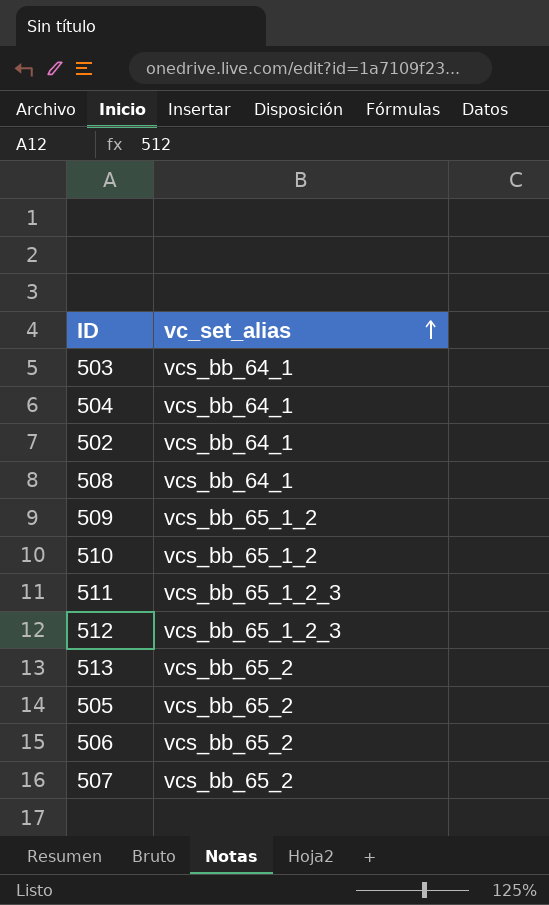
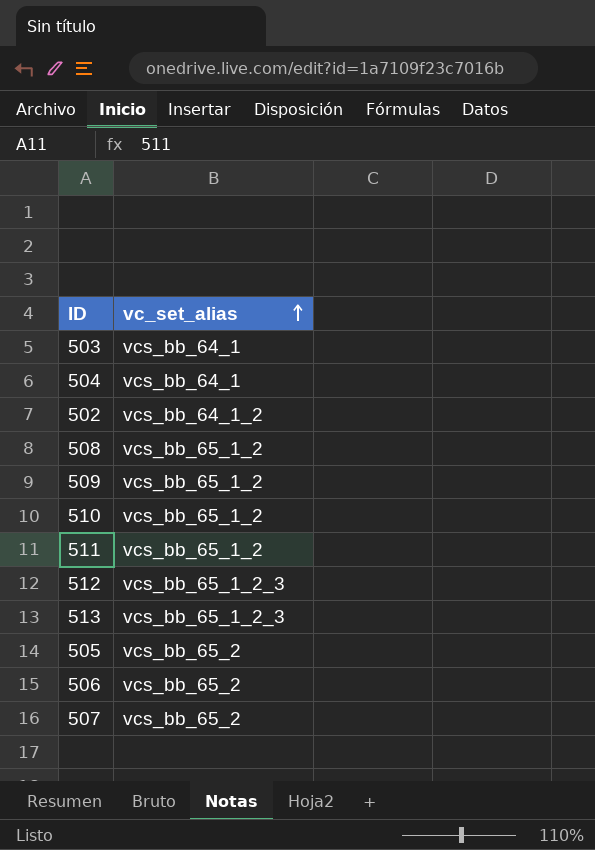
502 | vc_set_alias: vcs_bb_64_1 -> vcs_bb_64_1_2
508 | vc_set_alias: vcs_bb_64_1 -> vcs_bb_65_1_2
511 | vc_set_alias: vcs_bb_65_1_2_3 -> vcs_bb_65_1_2
513 | vc_set_alias: vcs_bb_65_2 -> vcs_bb_65_1_2_3

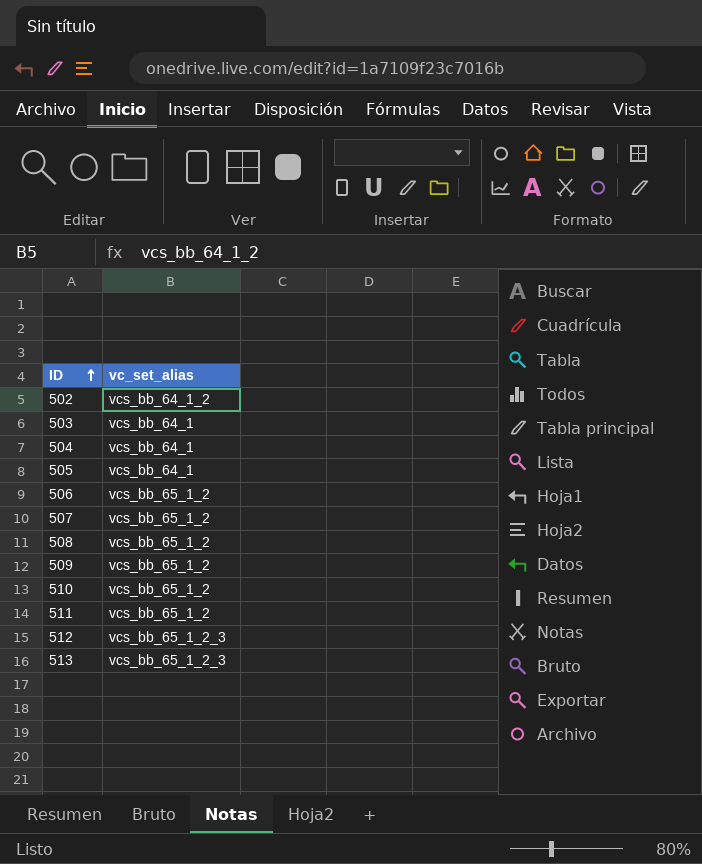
row order: vc_set_alias ascending -> ID ascending
505 | vc_set_alias: vcs_bb_65_2 -> vcs_bb_64_1
506 | vc_set_alias: vcs_bb_65_2 -> vcs_bb_65_1_2
507 | vc_set_alias: vcs_bb_65_2 -> vcs_bb_65_1_2

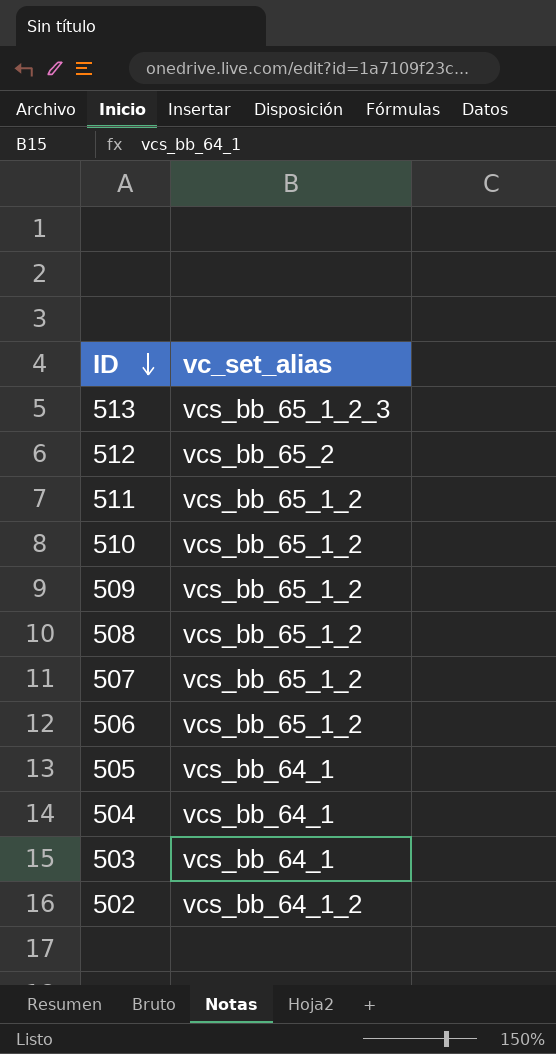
row order: ID ascending -> ID descending
512 | vc_set_alias: vcs_bb_65_1_2_3 -> vcs_bb_65_2

